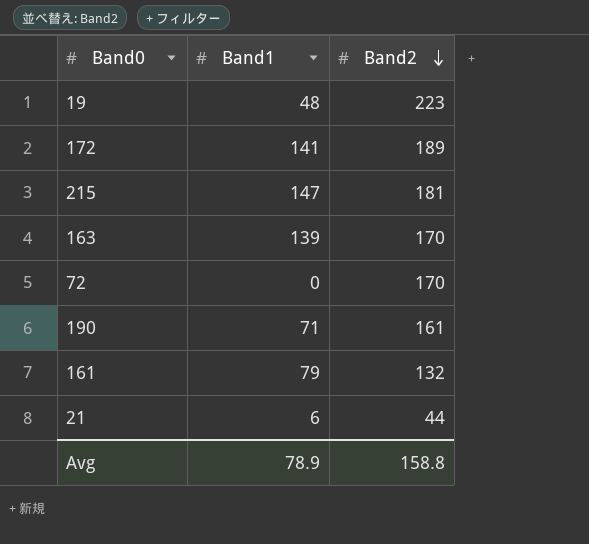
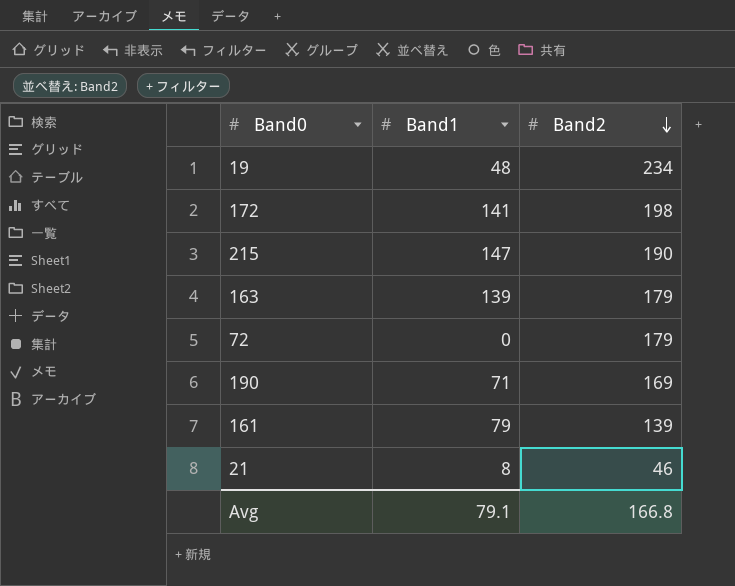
19 | Band2: 223 -> 234
172 | Band2: 189 -> 198
215 | Band2: 181 -> 190
163 | Band2: 170 -> 179
72 | Band2: 170 -> 179
190 | Band2: 161 -> 169
161 | Band2: 132 -> 139
21 | Band1: 6 -> 8
21 | Band2: 44 -> 46
Avg | Band1: 78.9 -> 79.1
Avg | Band2: 158.8 -> 166.8

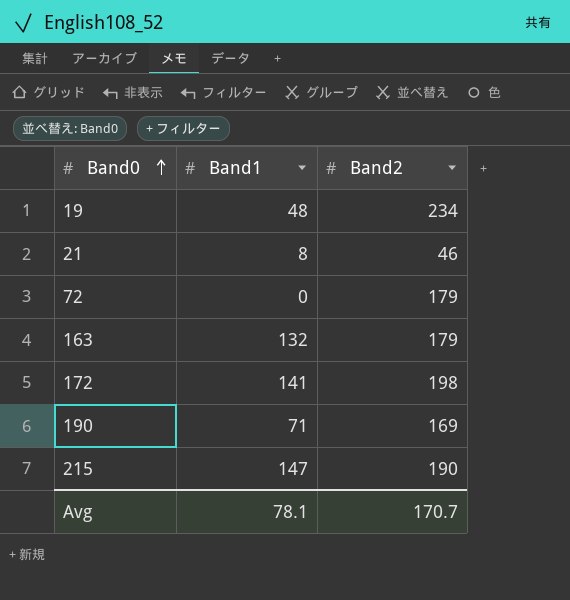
row order: Band2 descending -> Band0 ascending
row 161: 79 | 139 -> none
163 | Band1: 139 -> 132
Avg | Band1: 79.1 -> 78.1
Avg | Band2: 166.8 -> 170.7

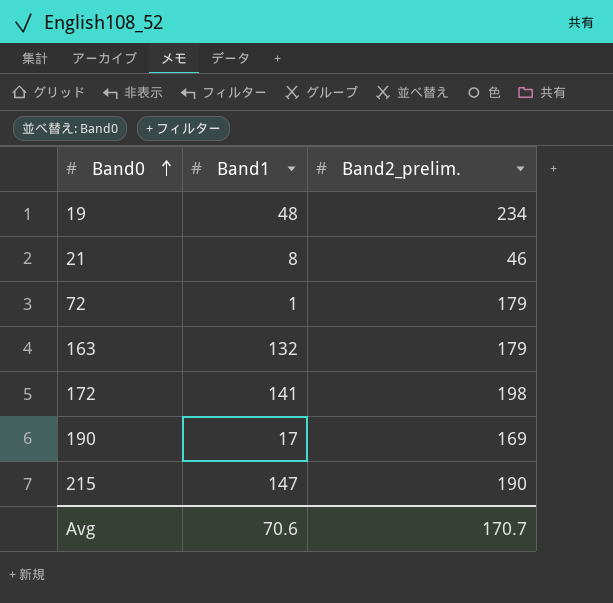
column name: Band2 -> Band2_prelim.
72 | Band1: 0 -> 1
190 | Band1: 71 -> 17
Avg | Band1: 78.1 -> 70.6

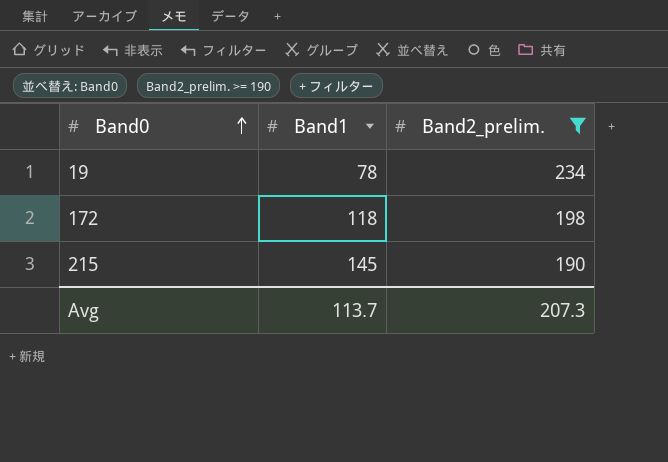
filter: none -> Band2_prelim. >= 190
19 | Band1: 48 -> 78
172 | Band1: 141 -> 118
215 | Band1: 147 -> 145
Avg | Band1: 70.6 -> 113.7
Avg | Band2_prelim.: 170.7 -> 207.3

